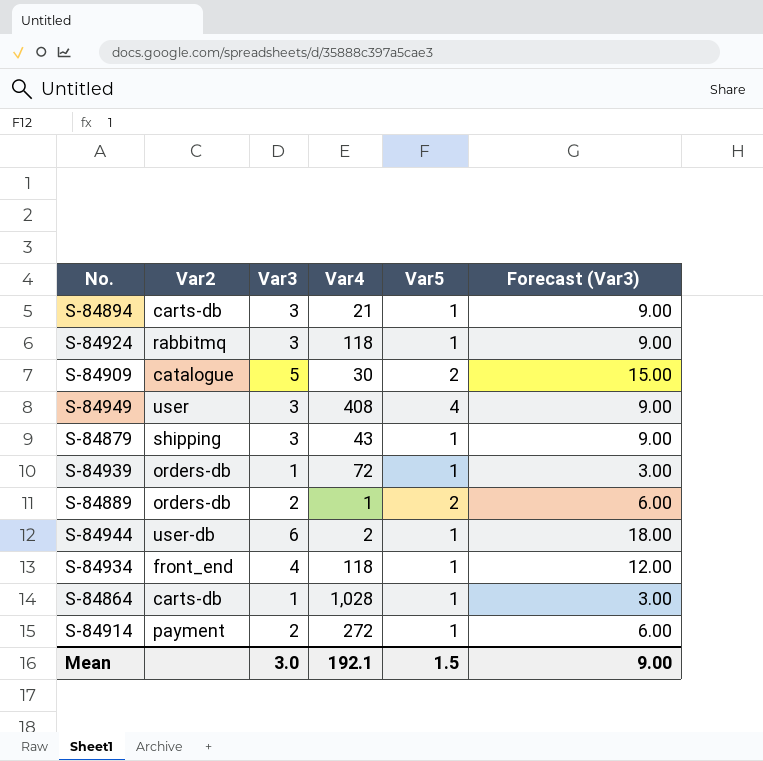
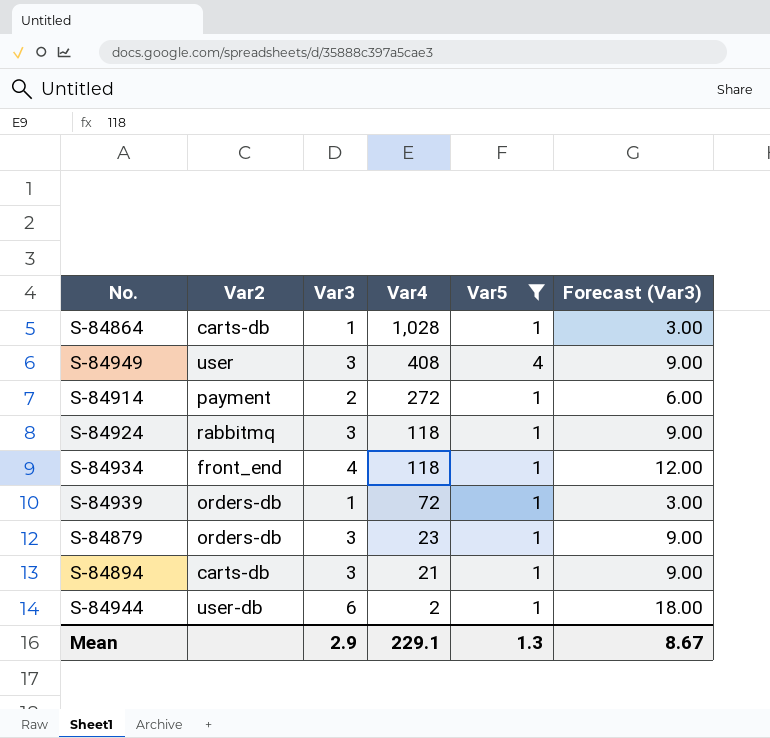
filter: none -> Var5 != 2
row order: none -> Var4 descending
S-84879 | Var2: shipping -> orders-db
S-84879 | Var4: 43 -> 23
Mean | Var3: 3.0 -> 2.9
Mean | Var4: 192.1 -> 229.1
Mean | Var5: 1.5 -> 1.3
Mean | Forecast (Var3): 9.00 -> 8.67

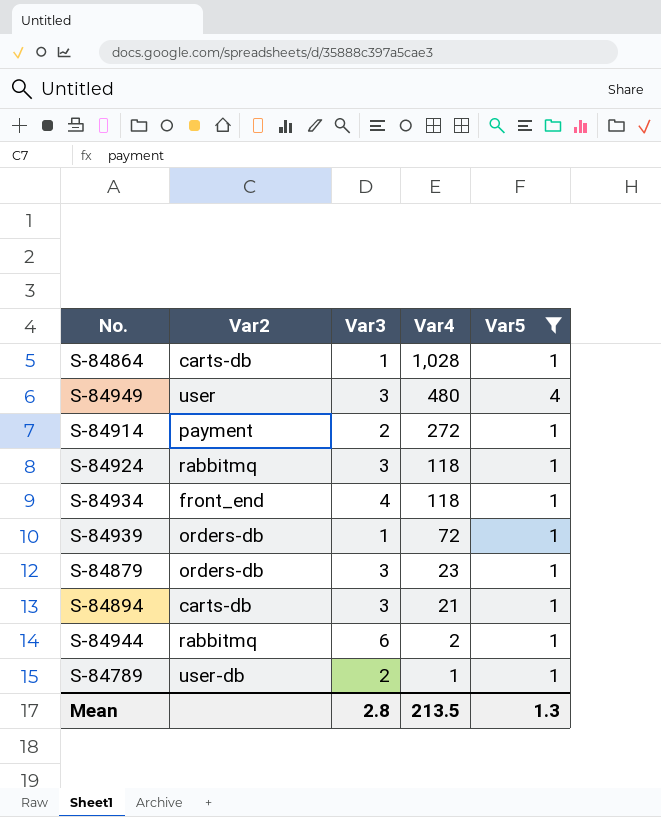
column Forecast (Var3) | formula: [Var3] * 3 -> none
S-84949 | Var4: 408 -> 480
S-84944 | Var2: user-db -> rabbitmq
row S-84789: none -> user-db | 2 | 1 | 1
Mean | Var3: 2.9 -> 2.8
Mean | Var4: 229.1 -> 213.5

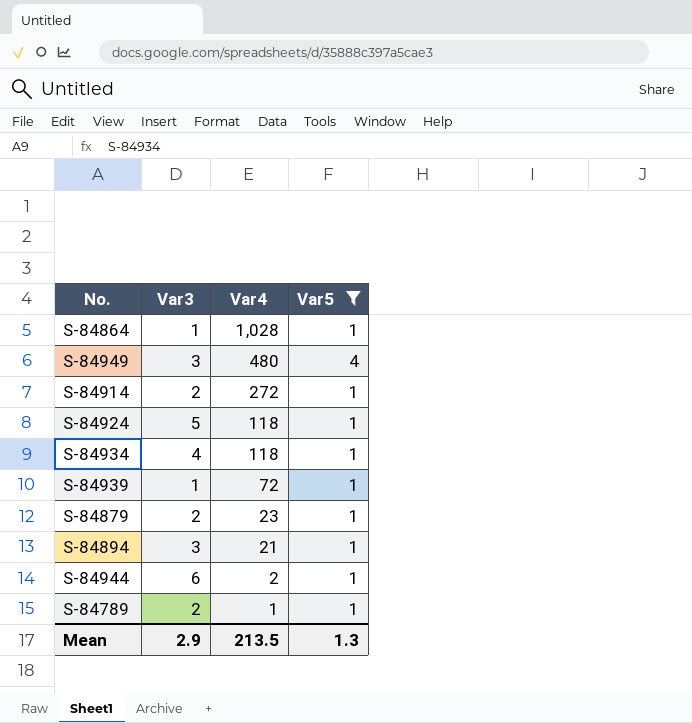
column Var2 | position: 2 -> none
S-84924 | Var3: 3 -> 5
S-84879 | Var3: 3 -> 2
Mean | Var3: 2.8 -> 2.9

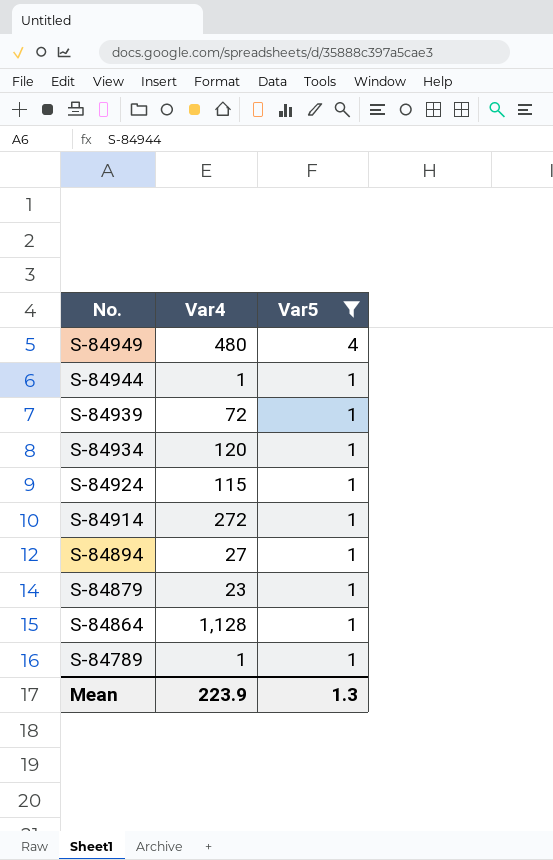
row order: Var4 descending -> No. descending
column Var3 | position: 2 -> none
S-84944 | Var4: 2 -> 1
S-84934 | Var4: 118 -> 120
S-84924 | Var4: 118 -> 115
S-84894 | Var4: 21 -> 27
S-84864 | Var4: 1,028 -> 1,128
Mean | Var4: 213.5 -> 223.9

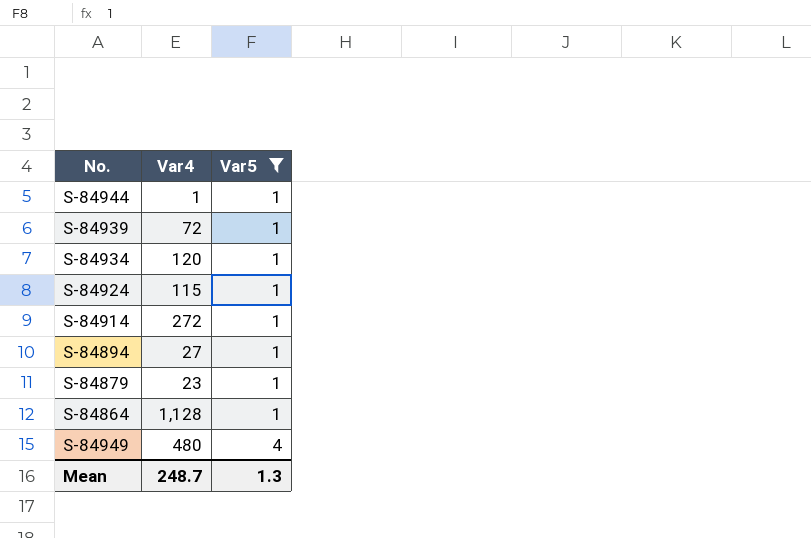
row order: No. descending -> Var5 ascending
row S-84789: 1 | 1 -> none
Mean | Var4: 223.9 -> 248.7

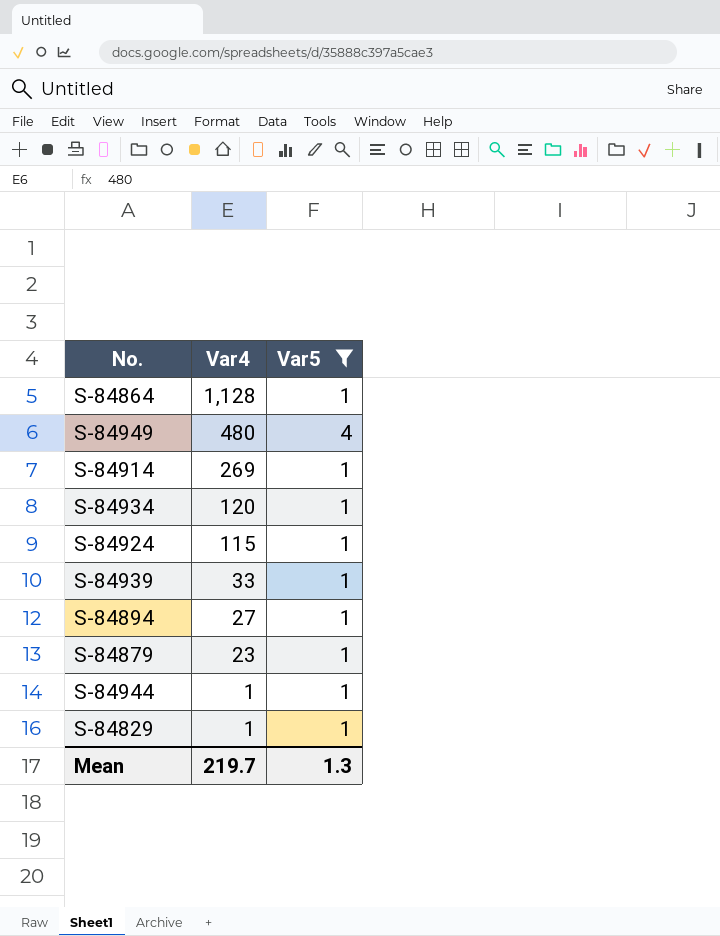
row order: Var5 ascending -> Var4 descending
S-84914 | Var4: 272 -> 269
S-84939 | Var4: 72 -> 33
row S-84829: none -> 1 | 1
Mean | Var4: 248.7 -> 219.7

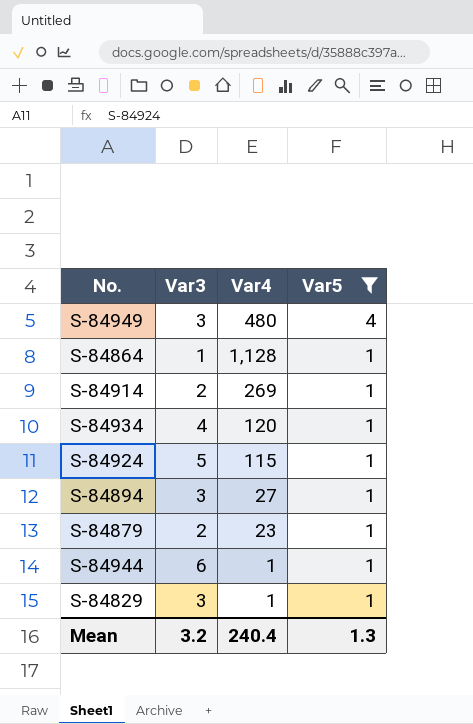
row order: Var4 descending -> Var5 descending
column Var3 | position: none -> 2
row S-84939: 33 | 1 -> none
Mean | Var4: 219.7 -> 240.4

